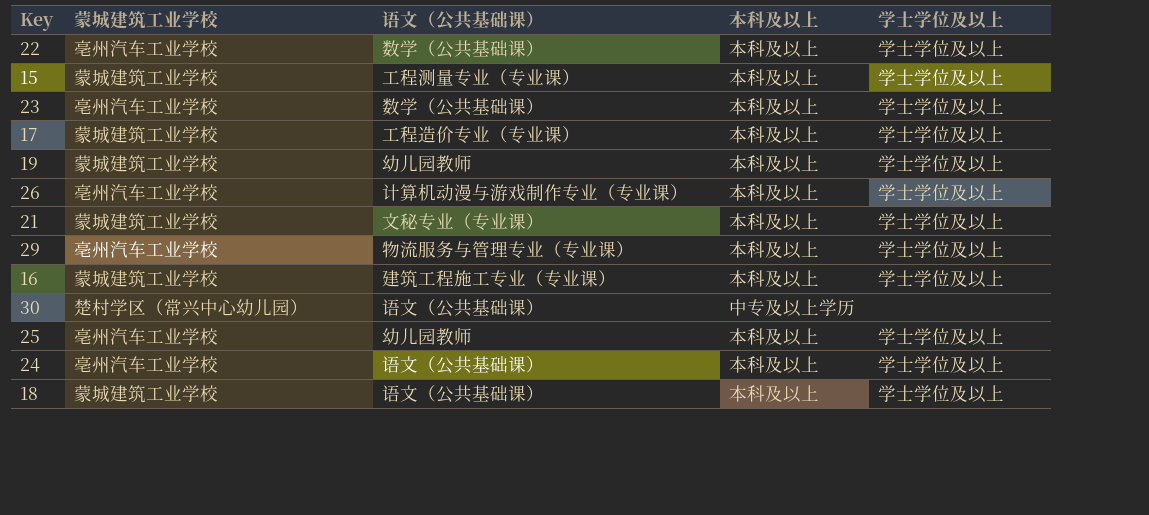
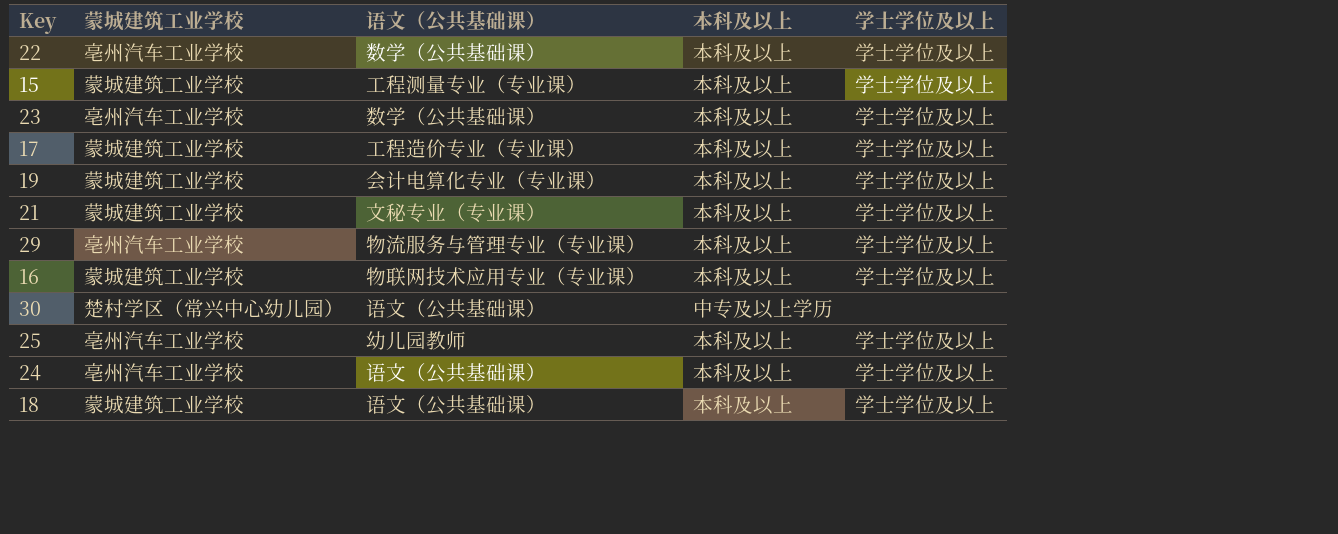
row 26: 亳州汽车工业学校 | 计算机动漫与游戏制作专业（专业课） | 本科及以上 | 学士学位及以上 -> none
19 | 语文（公共基础课）: 幼儿园教师 -> 会计电算化专业（专业课）
16 | 语文（公共基础课）: 建筑工程施工专业（专业课） -> 物联网技术应用专业（专业课）

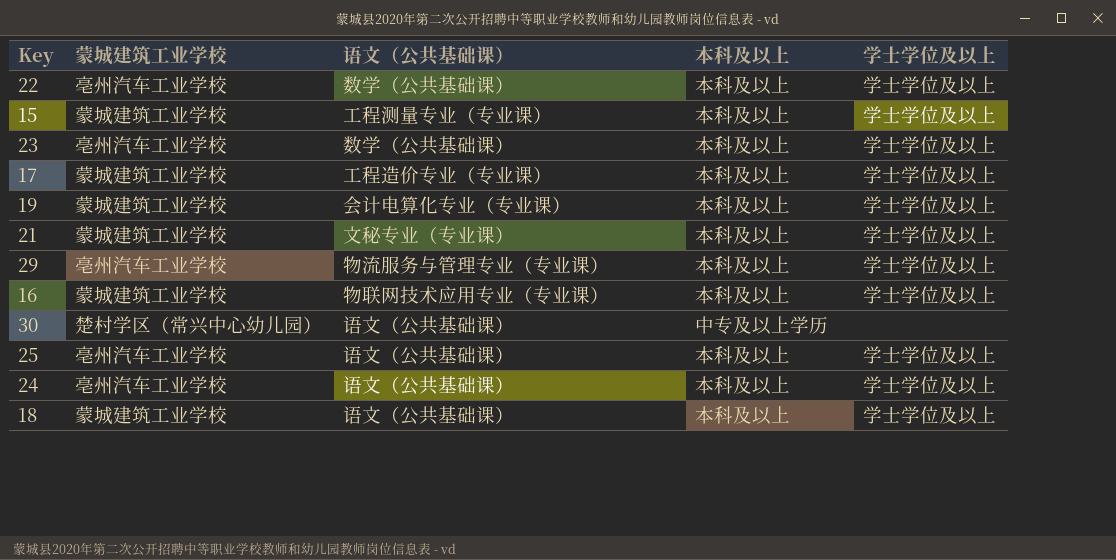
25 | 语文（公共基础课）: 幼儿园教师 -> 语文（公共基础课）

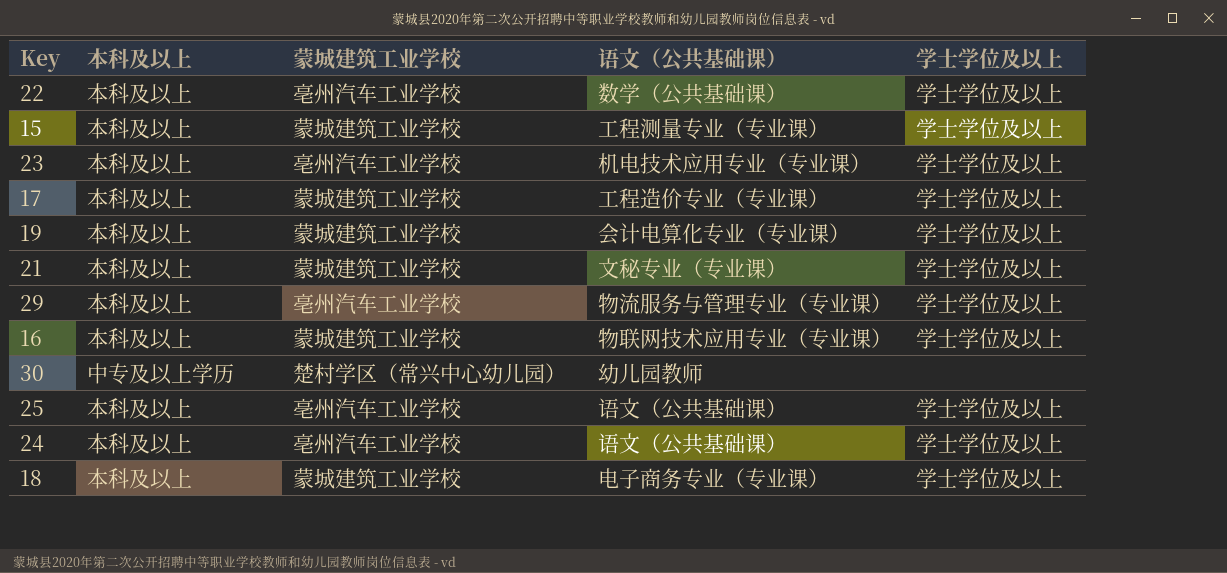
column 本科及以上 | position: 4 -> 2
23 | 语文（公共基础课）: 数学（公共基础课） -> 机电技术应用专业（专业课）
30 | 语文（公共基础课）: 语文（公共基础课） -> 幼儿园教师
18 | 语文（公共基础课）: 语文（公共基础课） -> 电子商务专业（专业课）

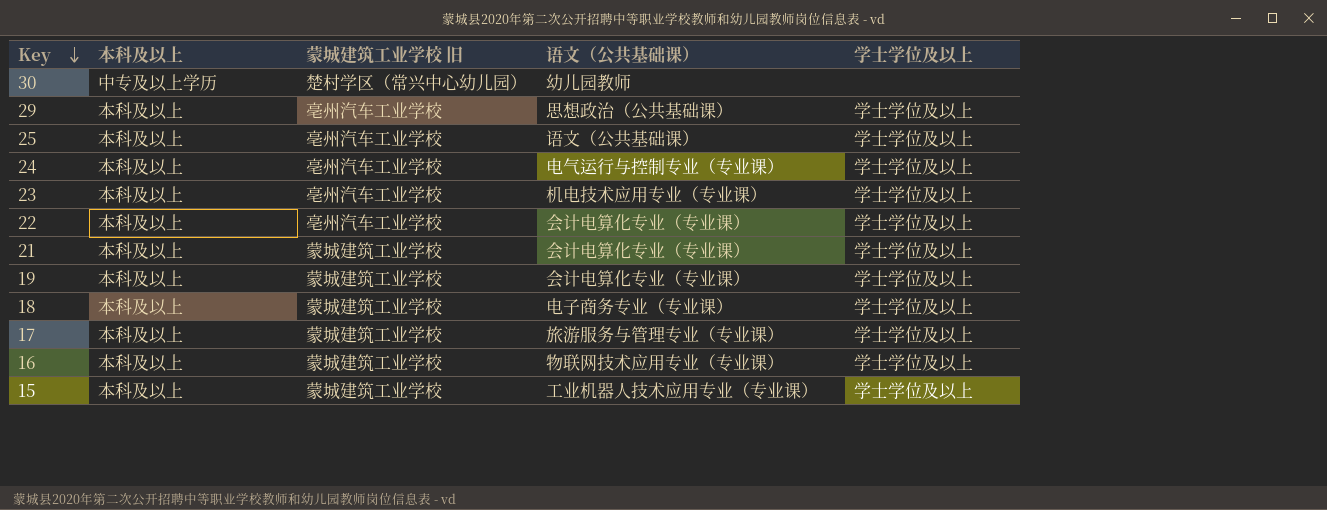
row order: none -> Key descending
column name: 蒙城建筑工业学校 -> 蒙城建筑工业学校 旧
29 | 语文（公共基础课）: 物流服务与管理专业（专业课） -> 思想政治（公共基础课）
24 | 语文（公共基础课）: 语文（公共基础课） -> 电气运行与控制专业（专业课）
22 | 语文（公共基础课）: 数学（公共基础课） -> 会计电算化专业（专业课）
21 | 语文（公共基础课）: 文秘专业（专业课） -> 会计电算化专业（专业课）
17 | 语文（公共基础课）: 工程造价专业（专业课） -> 旅游服务与管理专业（专业课）
15 | 语文（公共基础课）: 工程测量专业（专业课） -> 工业机器人技术应用专业（专业课）

